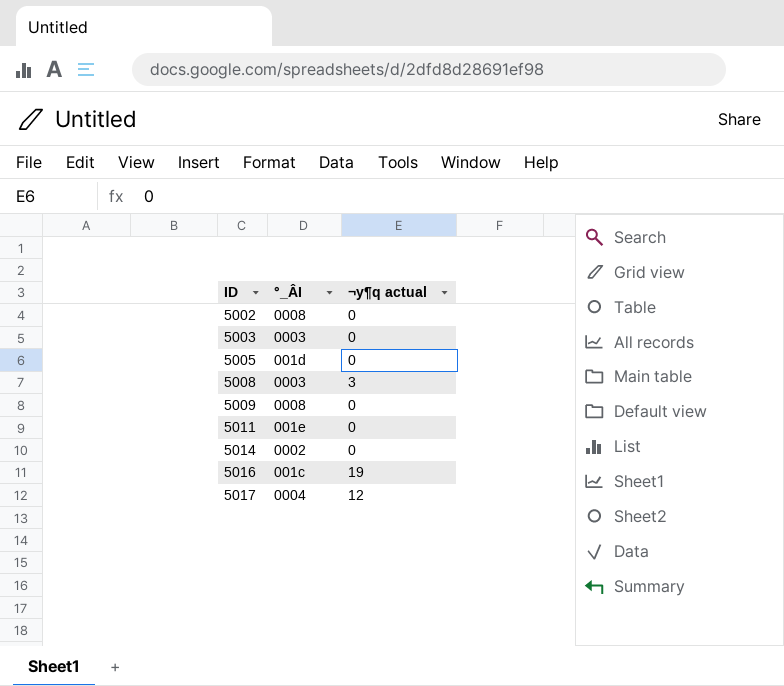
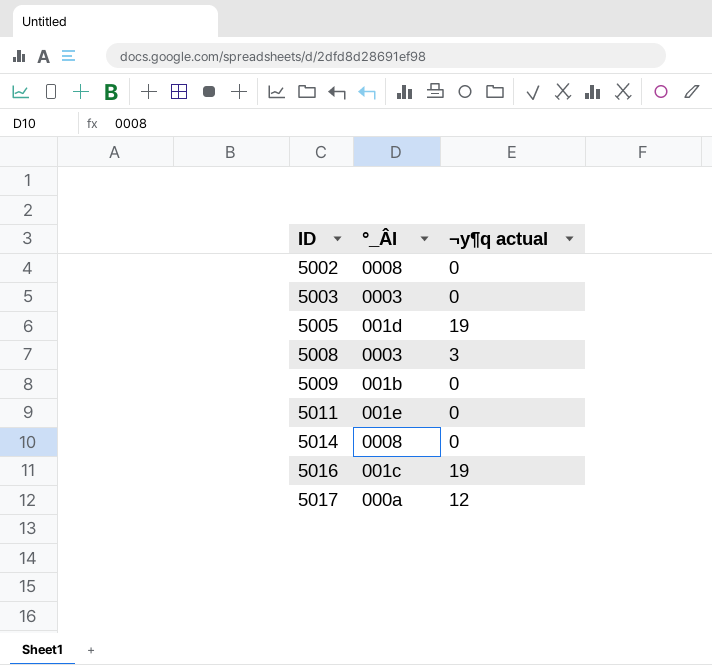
5005 | ¬y¶q actual: 0 -> 19
5009 | °_ÂI: 0008 -> 001b
5014 | °_ÂI: 0002 -> 0008
5017 | °_ÂI: 0004 -> 000a

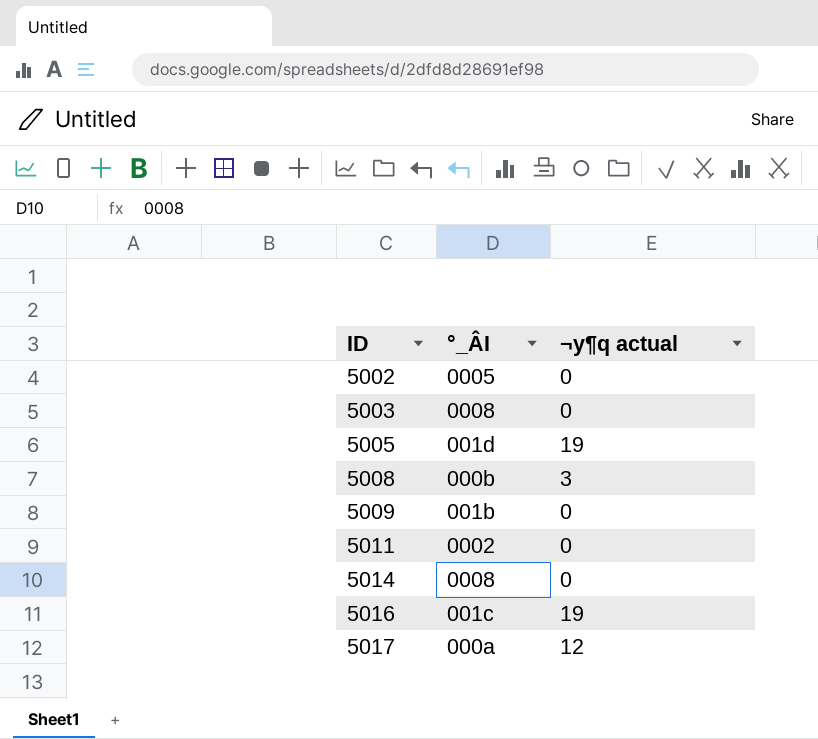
5002 | °_ÂI: 0008 -> 0005
5003 | °_ÂI: 0003 -> 0008
5008 | °_ÂI: 0003 -> 000b
5011 | °_ÂI: 001e -> 0002

